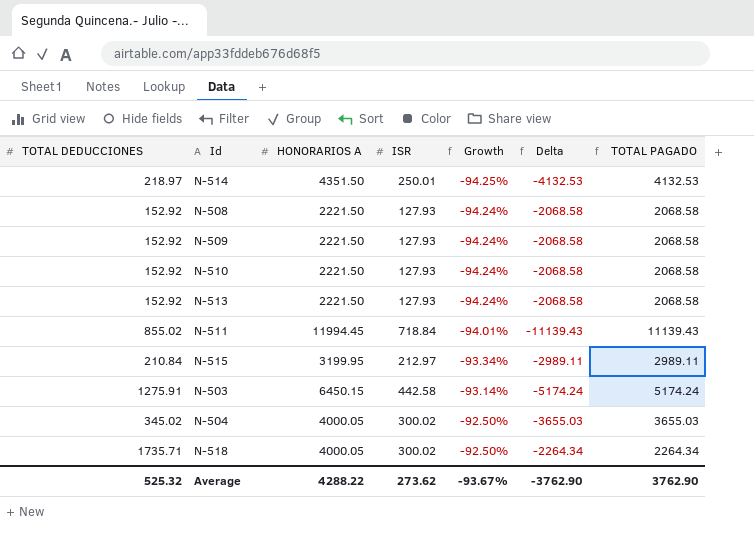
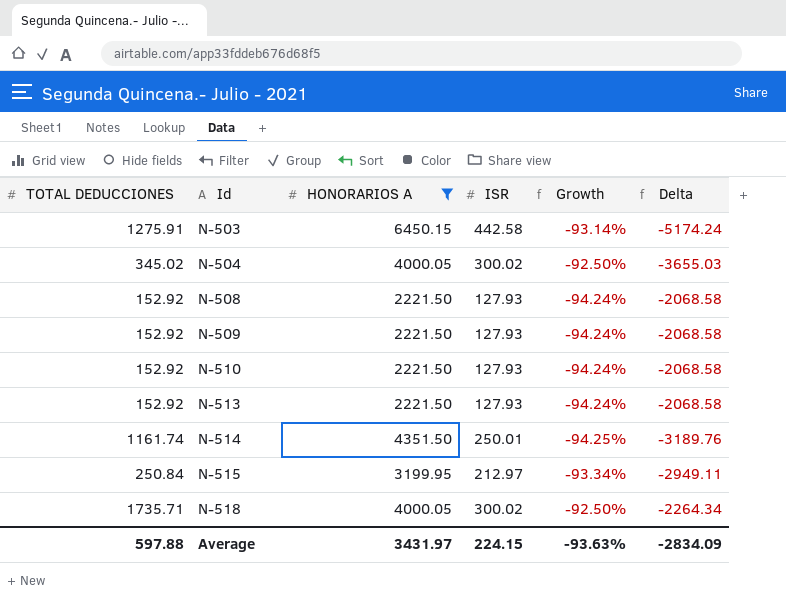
filter: none -> HONORARIOS A != 11994.45
row order: Growth ascending -> Id ascending
column TOTAL PAGADO | formula: [HONORARIOS A] - [TOTAL DEDUCCIONES] -> none
N-514 | TOTAL DEDUCCIONES: 218.97 -> 1161.74
N-514 | Delta: -4132.53 -> -3189.76
N-515 | TOTAL DEDUCCIONES: 210.84 -> 250.84
N-515 | Delta: -2989.11 -> -2949.11
Average | TOTAL DEDUCCIONES: 525.32 -> 597.88
Average | HONORARIOS A: 4288.22 -> 3431.97
Average | ISR: 273.62 -> 224.15
Average | Growth: -93.67% -> -93.63%
Average | Delta: -3762.90 -> -2834.09

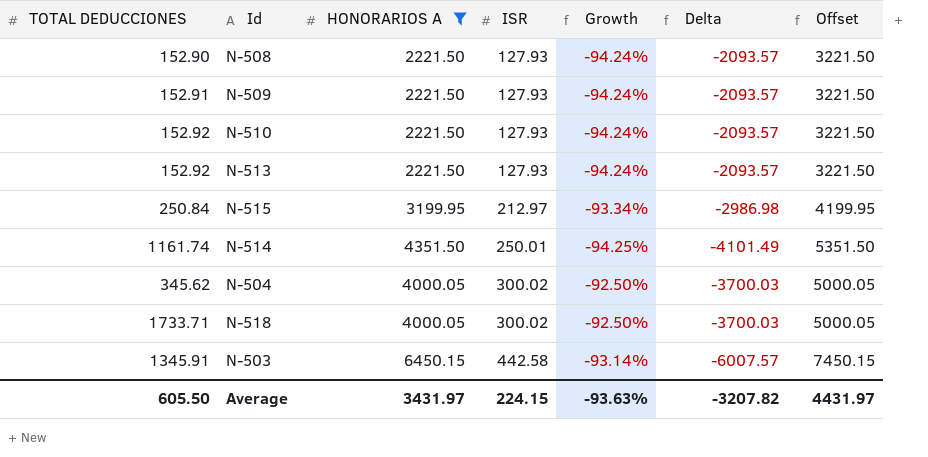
row order: Id ascending -> ISR ascending
column Delta | formula: [TOTAL DEDUCCIONES] - [HONORARIOS A] -> [ISR] - [HONORARIOS A]
column Offset | formula: none -> [HONORARIOS A] + 1000
N-508 | TOTAL DEDUCCIONES: 152.92 -> 152.90
N-509 | TOTAL DEDUCCIONES: 152.92 -> 152.91
N-504 | TOTAL DEDUCCIONES: 345.02 -> 345.62
N-518 | TOTAL DEDUCCIONES: 1735.71 -> 1733.71
N-503 | TOTAL DEDUCCIONES: 1275.91 -> 1345.91
Average | TOTAL DEDUCCIONES: 597.88 -> 605.50
Average | Delta: -2834.09 -> -3207.82

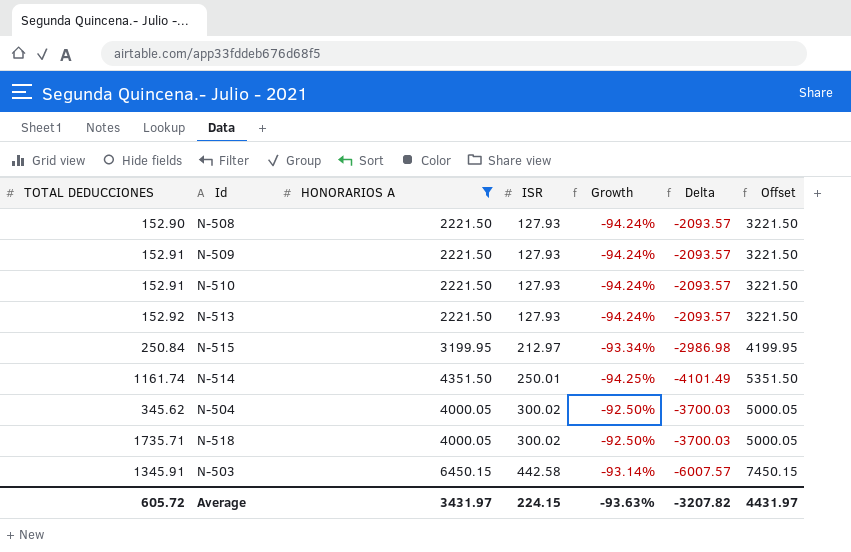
N-510 | TOTAL DEDUCCIONES: 152.92 -> 152.91
N-518 | TOTAL DEDUCCIONES: 1733.71 -> 1735.71
Average | TOTAL DEDUCCIONES: 605.50 -> 605.72

